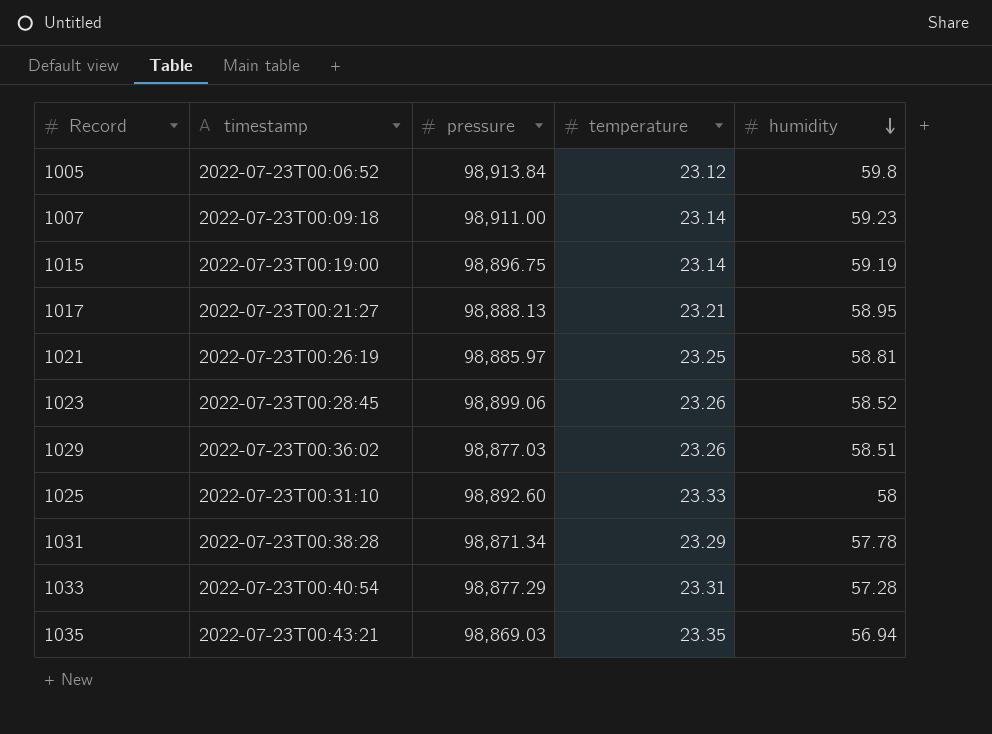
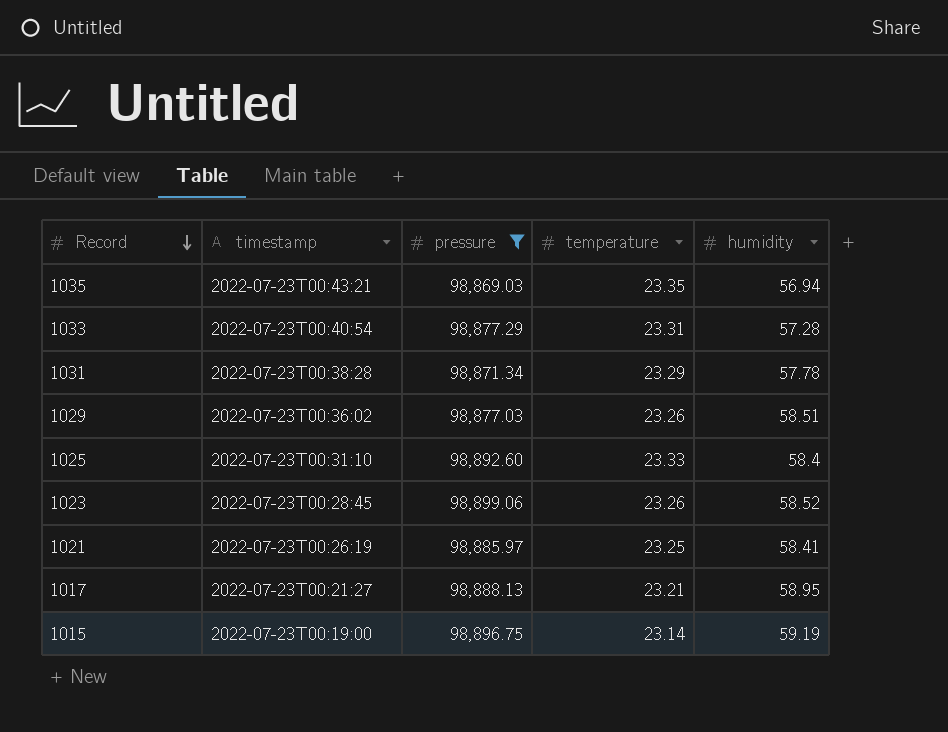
filter: none -> pressure <= 98,899.06
row order: humidity descending -> Record descending
1025 | humidity: 58 -> 58.4
1021 | humidity: 58.81 -> 58.41

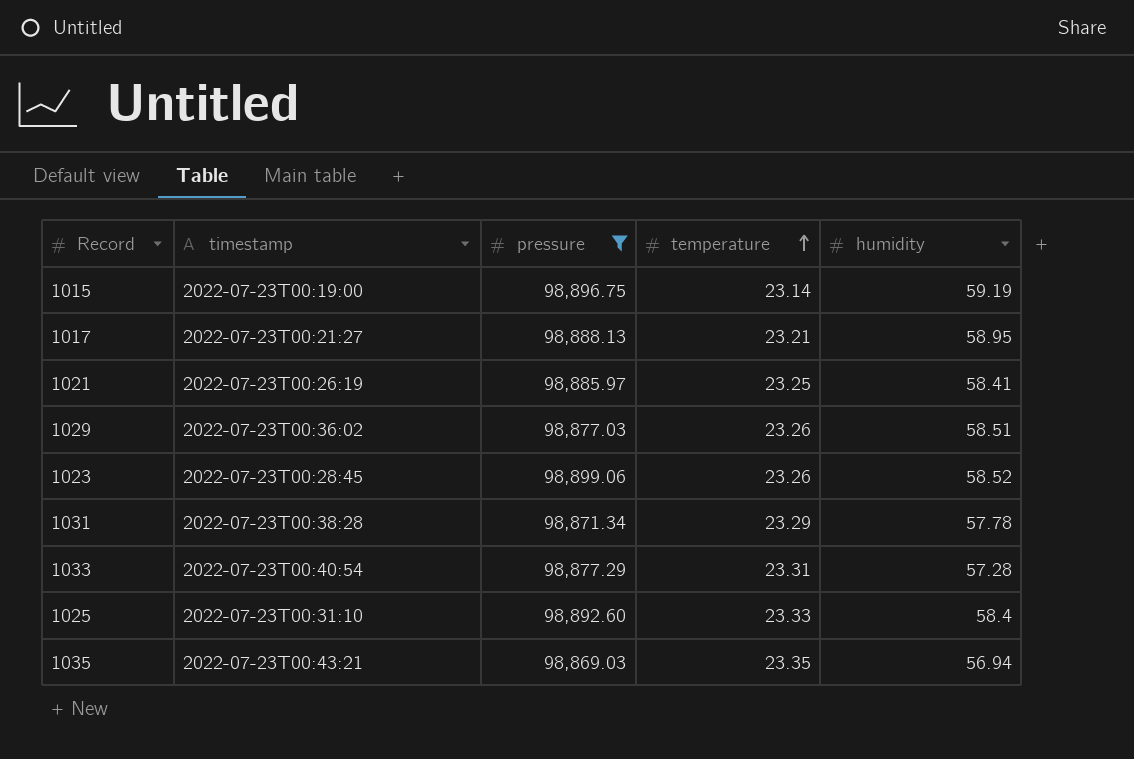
row order: Record descending -> temperature ascending

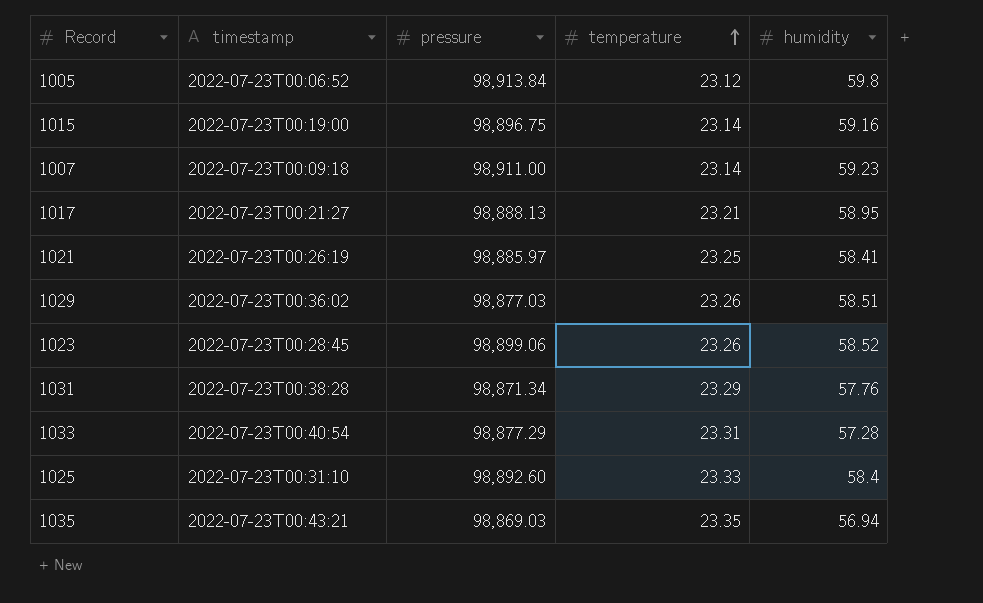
filter: pressure <= 98,899.06 -> none
1015 | humidity: 59.19 -> 59.16
1031 | humidity: 57.78 -> 57.76

